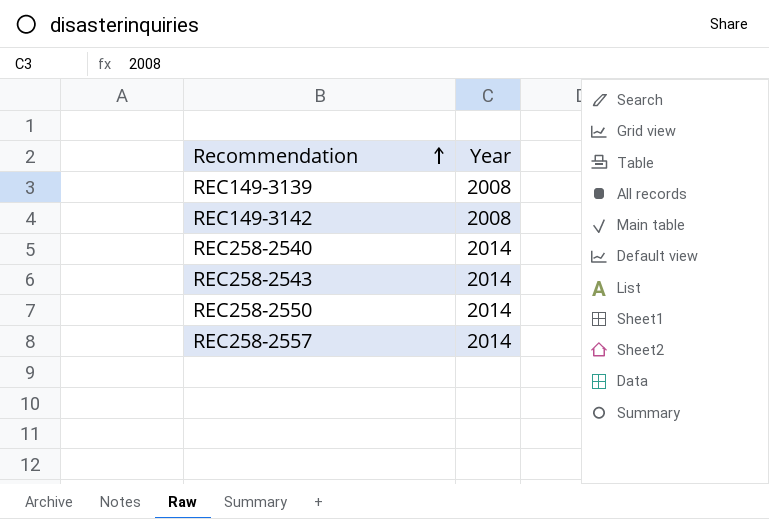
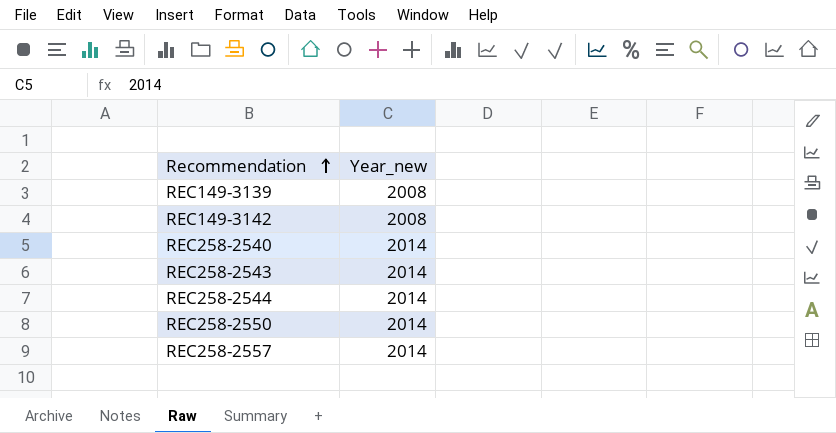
column name: Year -> Year_new
row REC258-2544: none -> 2014

